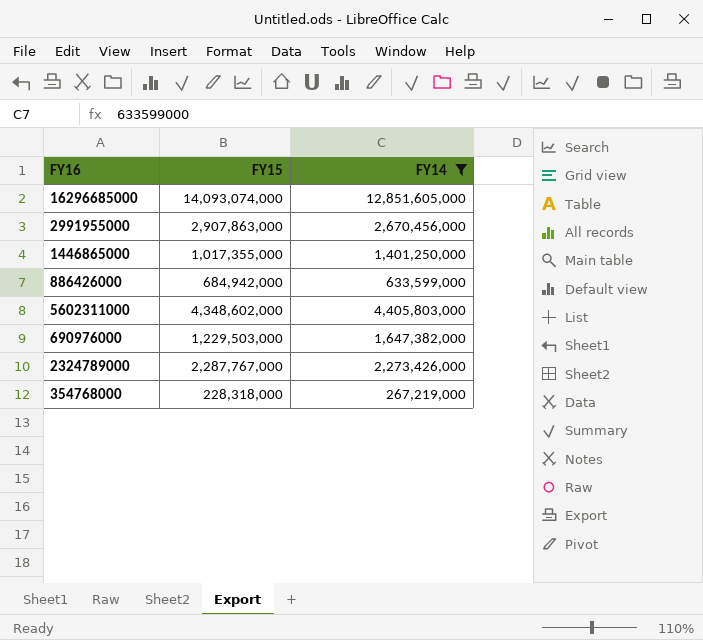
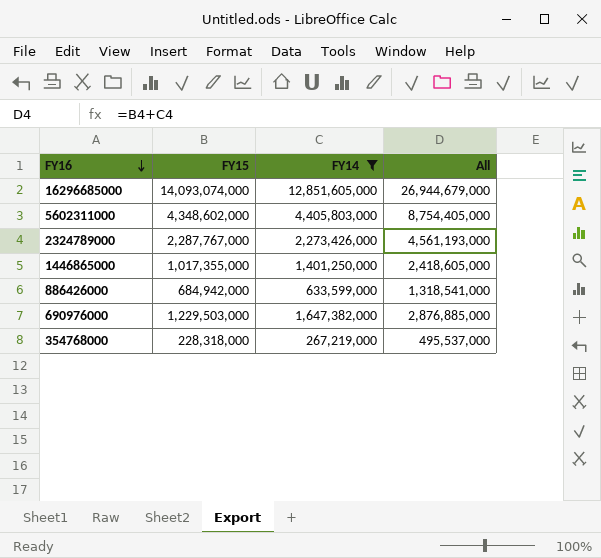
row order: none -> FY16 descending
column All | formula: none -> [FY15] + [FY14]
row 2991955000: 2,907,863,000 | 2,670,456,000 -> none

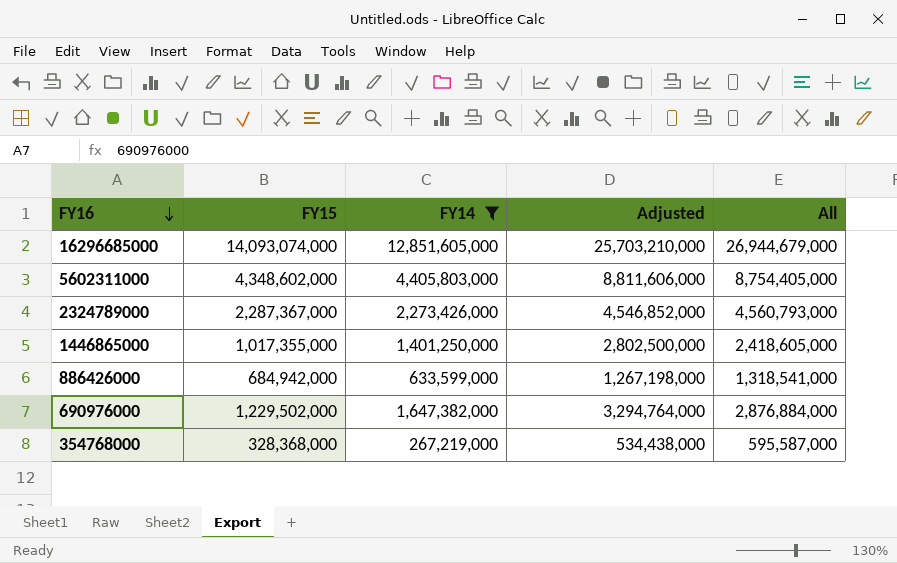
column Adjusted | formula: none -> [FY14] * 2
2324789000 | FY15: 2,287,767,000 -> 2,287,367,000
2324789000 | All: 4,561,193,000 -> 4,560,793,000
690976000 | FY15: 1,229,503,000 -> 1,229,502,000
690976000 | All: 2,876,885,000 -> 2,876,884,000
354768000 | FY15: 228,318,000 -> 328,368,000
354768000 | All: 495,537,000 -> 595,587,000

